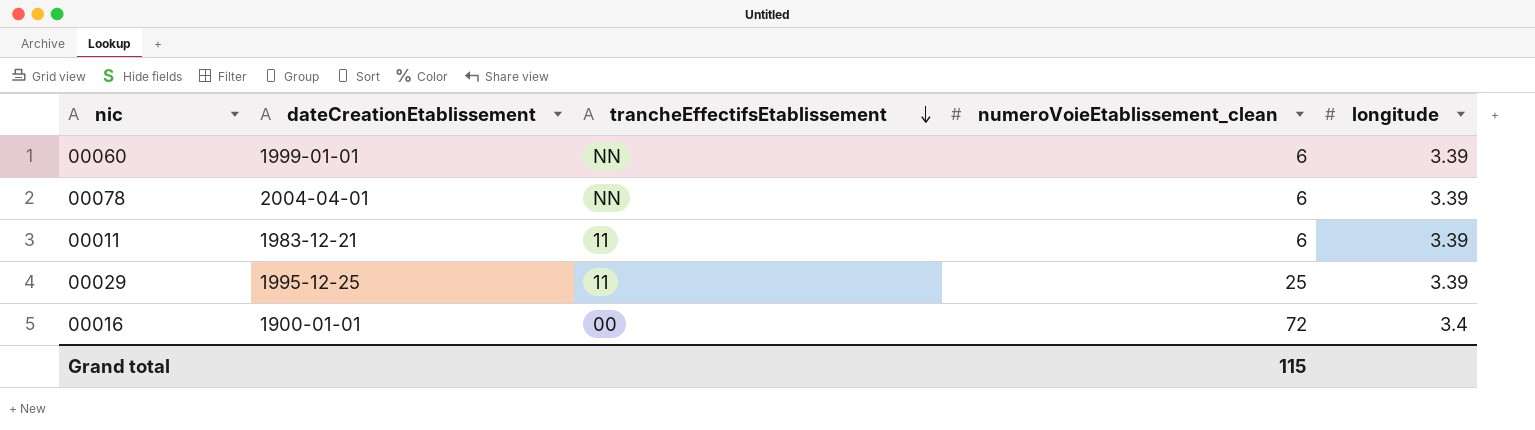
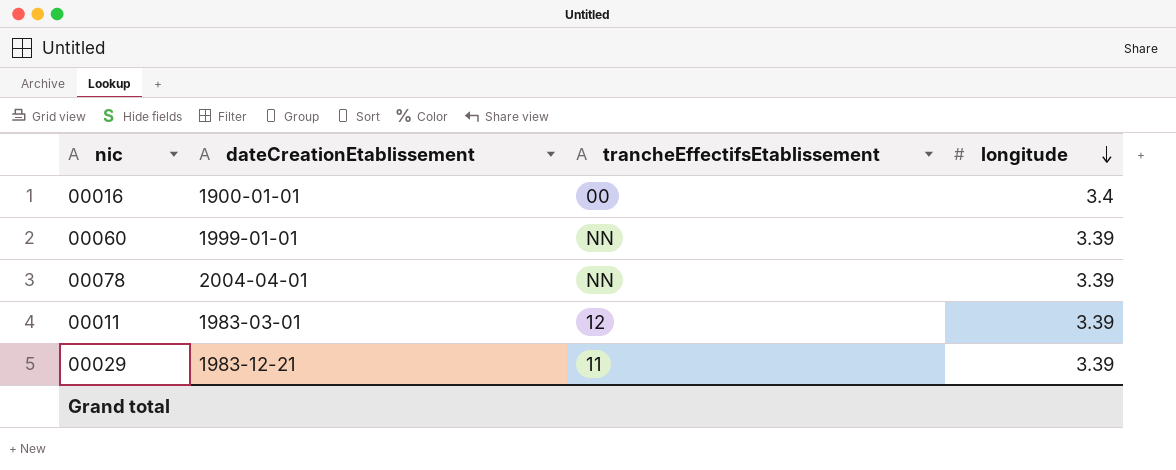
row order: trancheEffectifsEtablissement descending -> longitude descending
column numeroVoieEtablissement_clean | position: 4 -> none
00011 | dateCreationEtablissement: 1983-12-21 -> 1983-03-01
00011 | trancheEffectifsEtablissement: 11 -> 12
00029 | dateCreationEtablissement: 1995-12-25 -> 1983-12-21

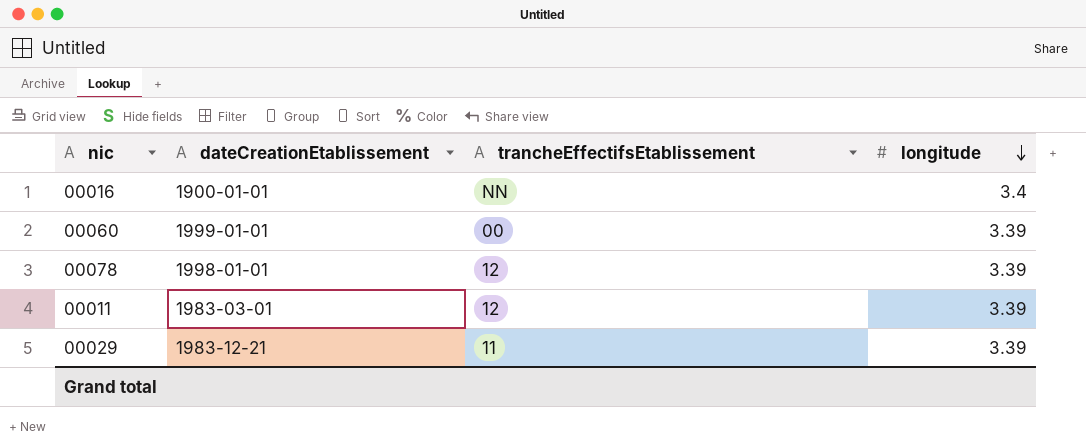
00016 | trancheEffectifsEtablissement: 00 -> NN
00060 | trancheEffectifsEtablissement: NN -> 00
00078 | dateCreationEtablissement: 2004-04-01 -> 1998-01-01
00078 | trancheEffectifsEtablissement: NN -> 12

